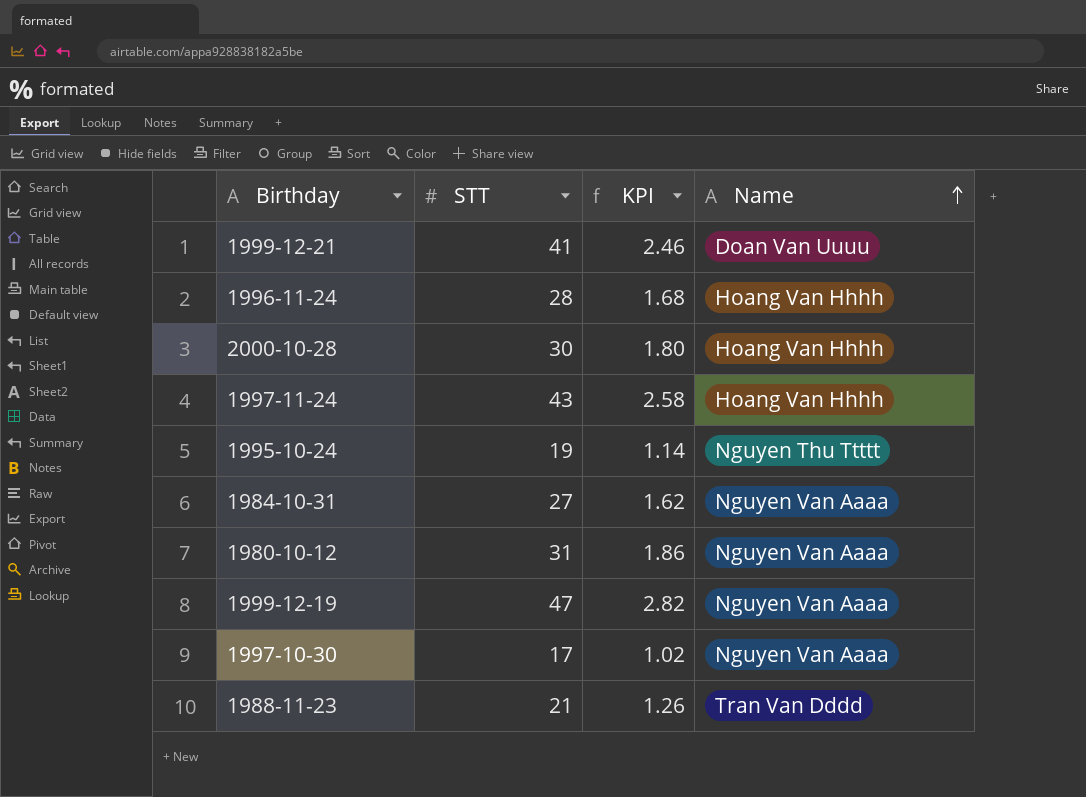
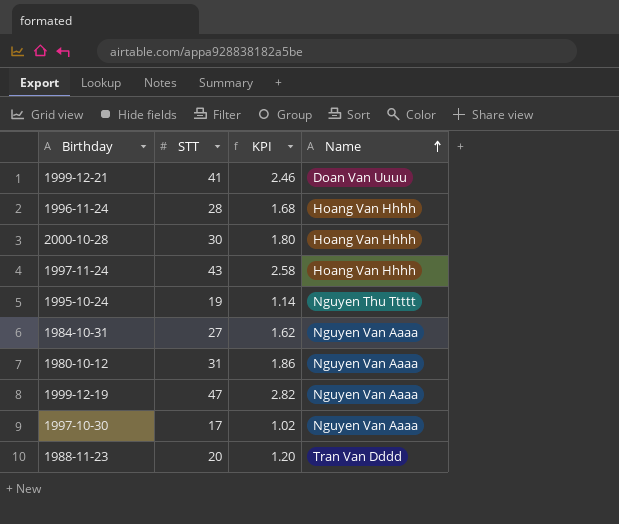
1988-11-23 | STT: 21 -> 20
1988-11-23 | KPI: 1.26 -> 1.20

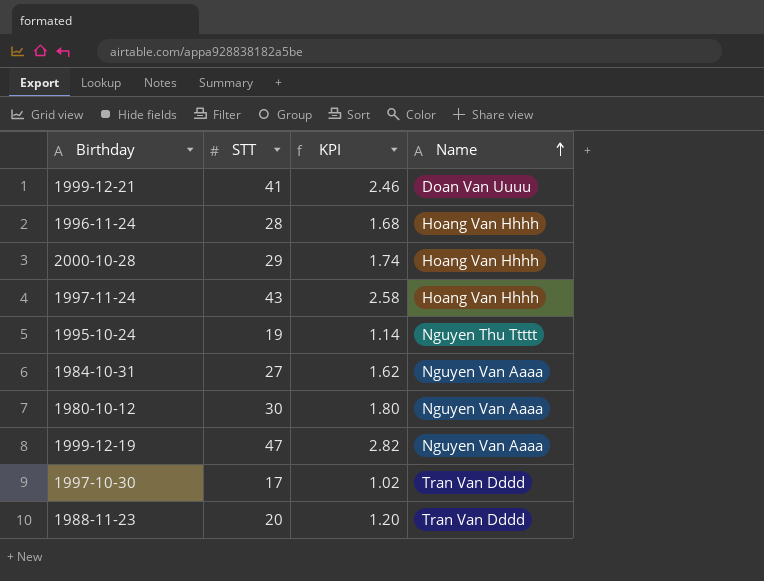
2000-10-28 | STT: 30 -> 29
2000-10-28 | KPI: 1.80 -> 1.74
1980-10-12 | STT: 31 -> 30
1980-10-12 | KPI: 1.86 -> 1.80
1997-10-30 | Name: Nguyen Van Aaaa -> Tran Van Dddd

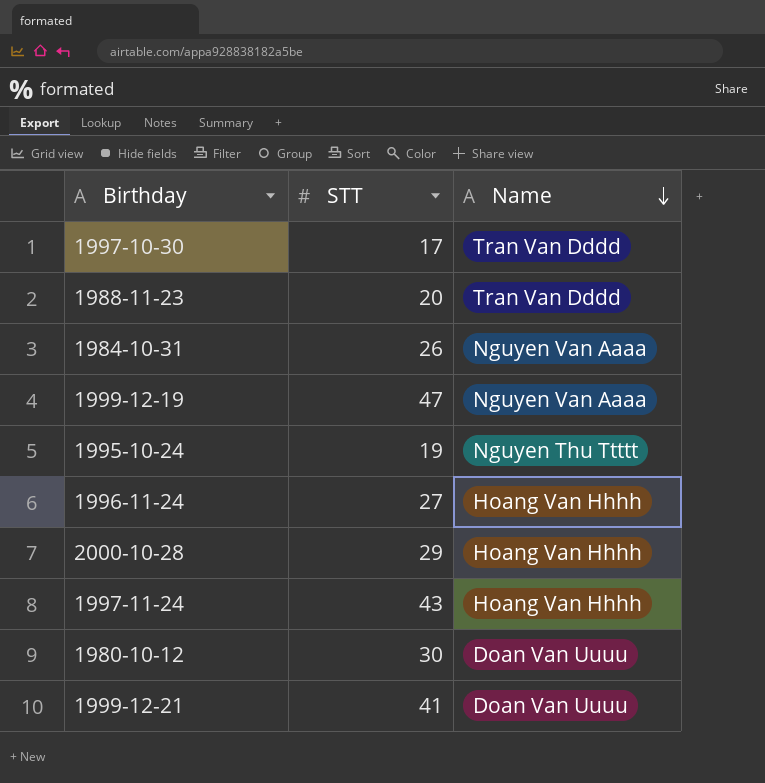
row order: Name ascending -> Name descending
column KPI | formula: [STT] * 0.06 -> none
1984-10-31 | STT: 27 -> 26
1996-11-24 | STT: 28 -> 27
1980-10-12 | Name: Nguyen Van Aaaa -> Doan Van Uuuu

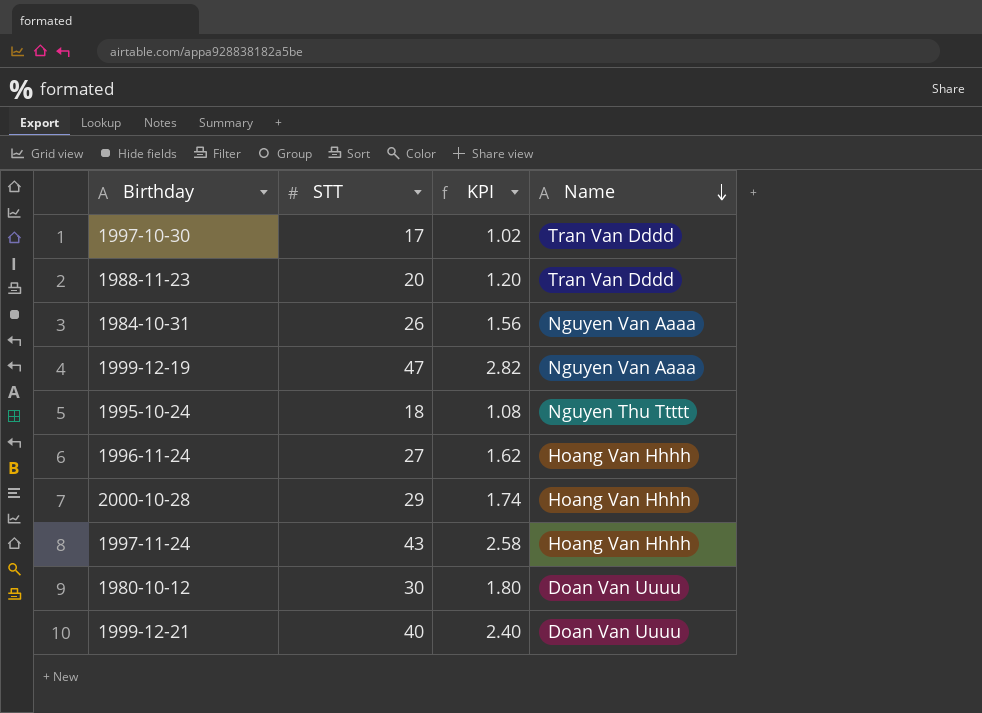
column KPI | formula: none -> [STT] * 0.06
1995-10-24 | STT: 19 -> 18
1999-12-21 | STT: 41 -> 40

